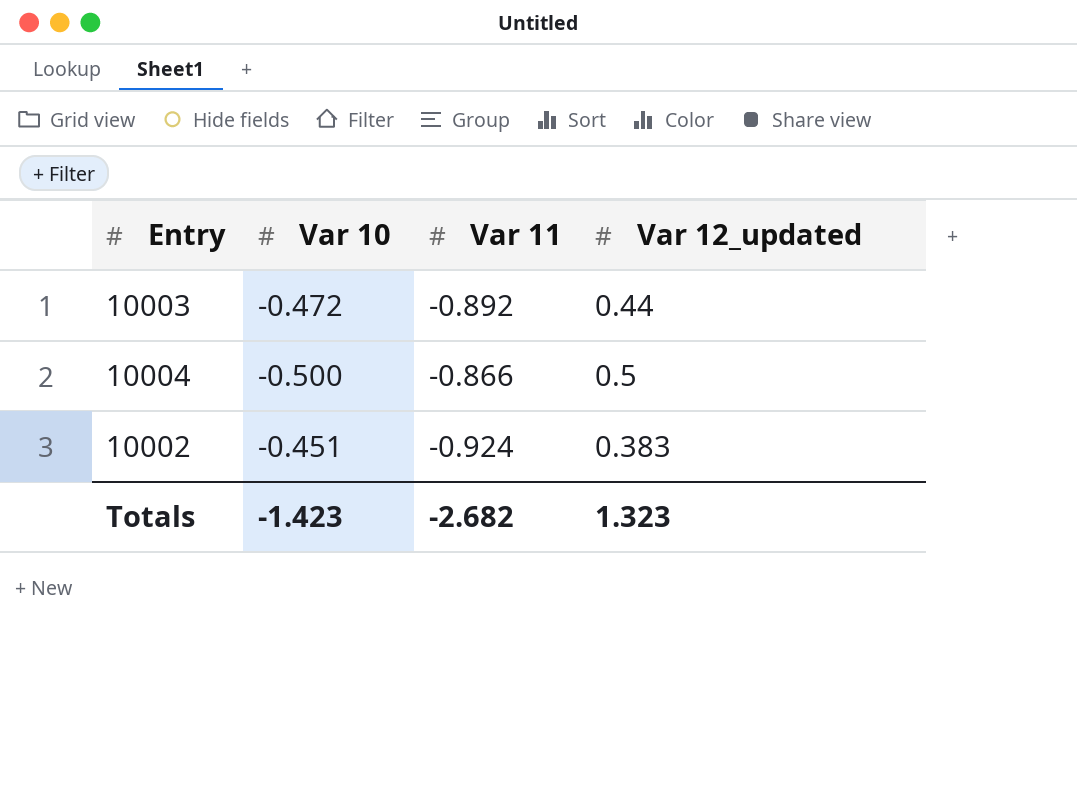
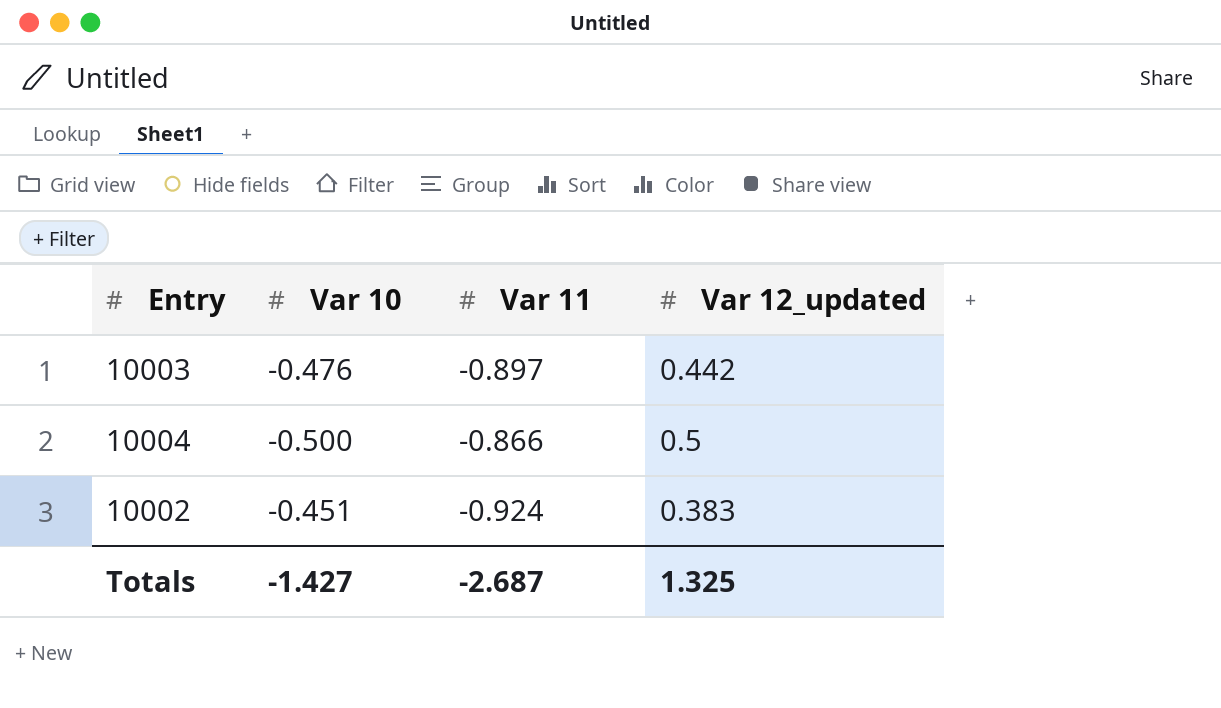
10003 | Var 10: -0.472 -> -0.476
10003 | Var 11: -0.892 -> -0.897
10003 | Var 12_updated: 0.44 -> 0.442
Totals | Var 10: -1.423 -> -1.427
Totals | Var 11: -2.682 -> -2.687
Totals | Var 12_updated: 1.323 -> 1.325

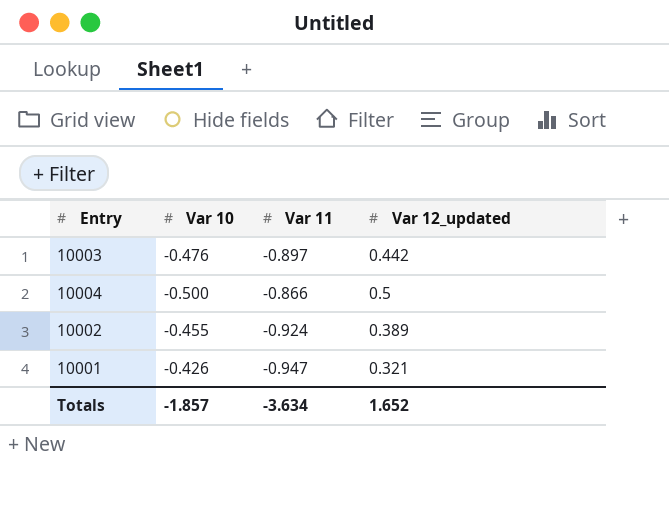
10002 | Var 10: -0.451 -> -0.455
10002 | Var 12_updated: 0.383 -> 0.389
row 10001: none -> -0.426 | -0.947 | 0.321
Totals | Var 10: -1.427 -> -1.857
Totals | Var 11: -2.687 -> -3.634
Totals | Var 12_updated: 1.325 -> 1.652

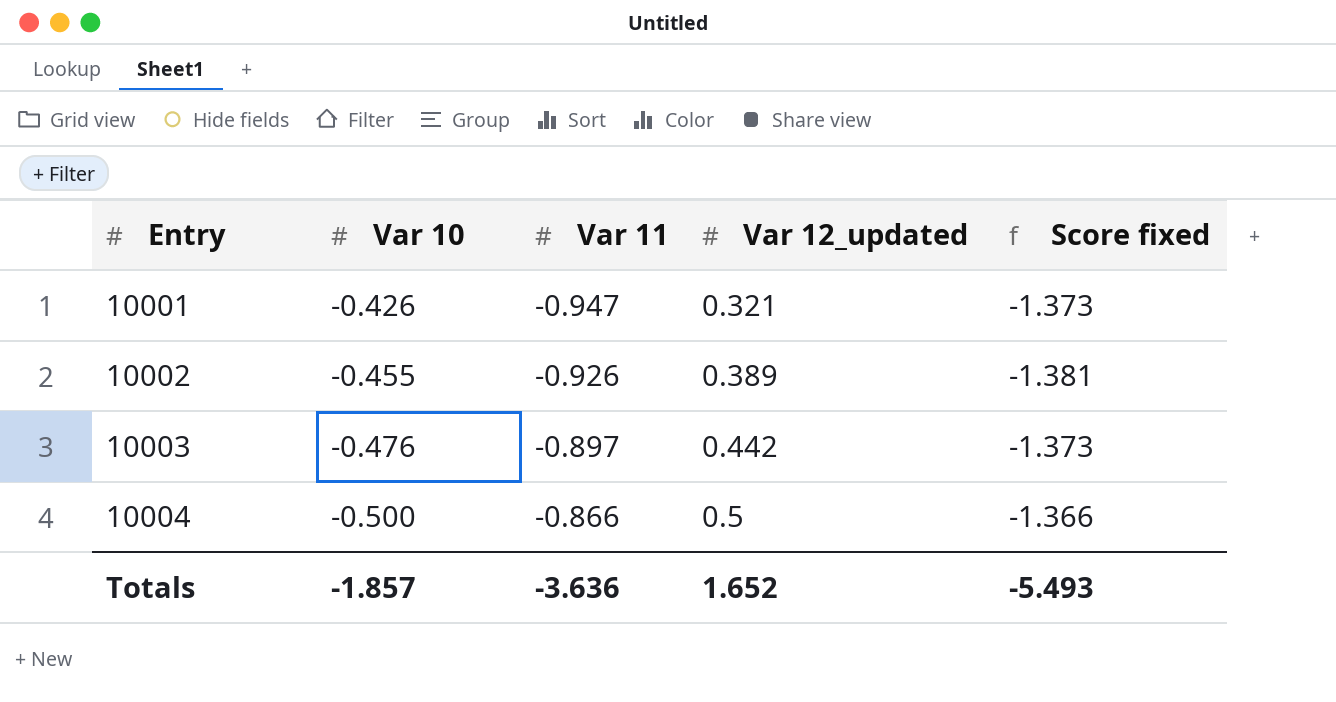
row order: none -> Entry ascending
column Score fixed | formula: none -> [Var 10] + [Var 11]
10002 | Var 11: -0.924 -> -0.926
Totals | Var 11: -3.634 -> -3.636

